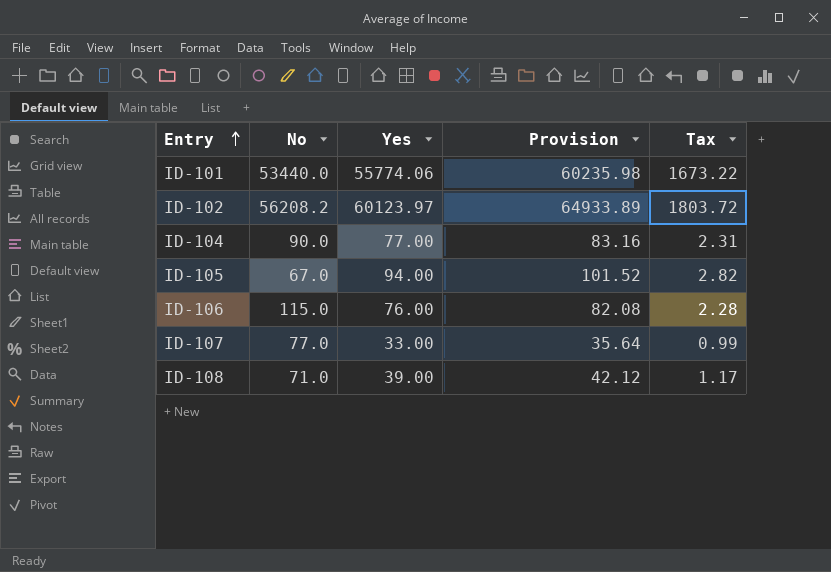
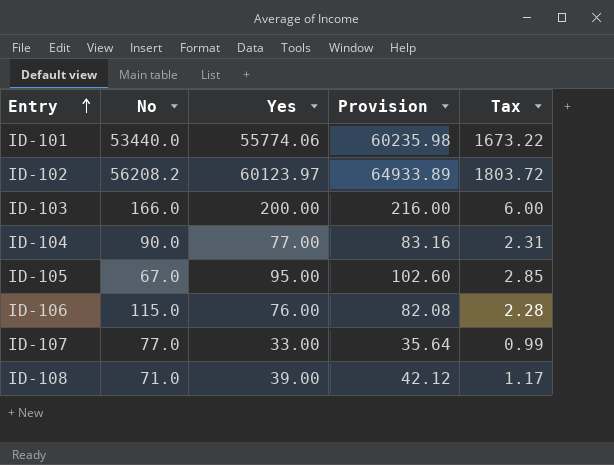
row ID-103: none -> 166.0 | 200.00 | 216.00 | 6.00
ID-105 | Yes: 94.00 -> 95.00
ID-105 | Provision: 101.52 -> 102.60
ID-105 | Tax: 2.82 -> 2.85

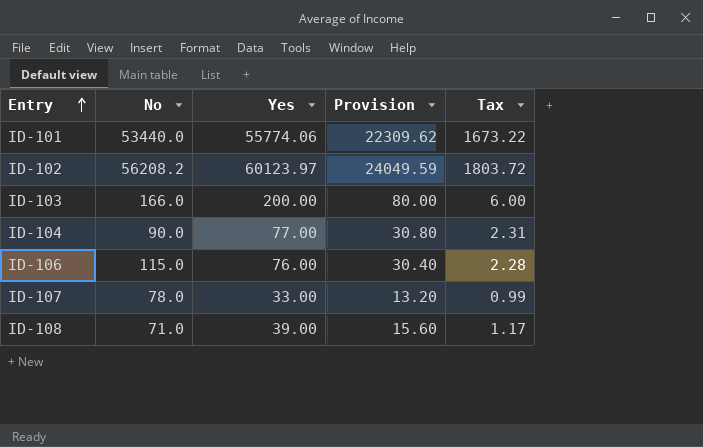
column Provision | formula: [Yes] * 1.08 -> [Yes] * 0.4
row ID-105: 67.0 | 95.00 | 102.60 | 2.85 -> none
ID-107 | No: 77.0 -> 78.0

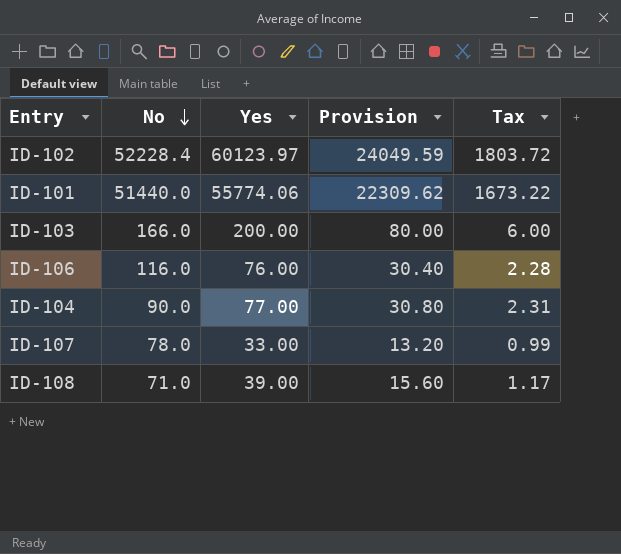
row order: Entry ascending -> No descending
ID-102 | No: 56208.2 -> 52228.4
ID-101 | No: 53440.0 -> 51440.0
ID-106 | No: 115.0 -> 116.0

